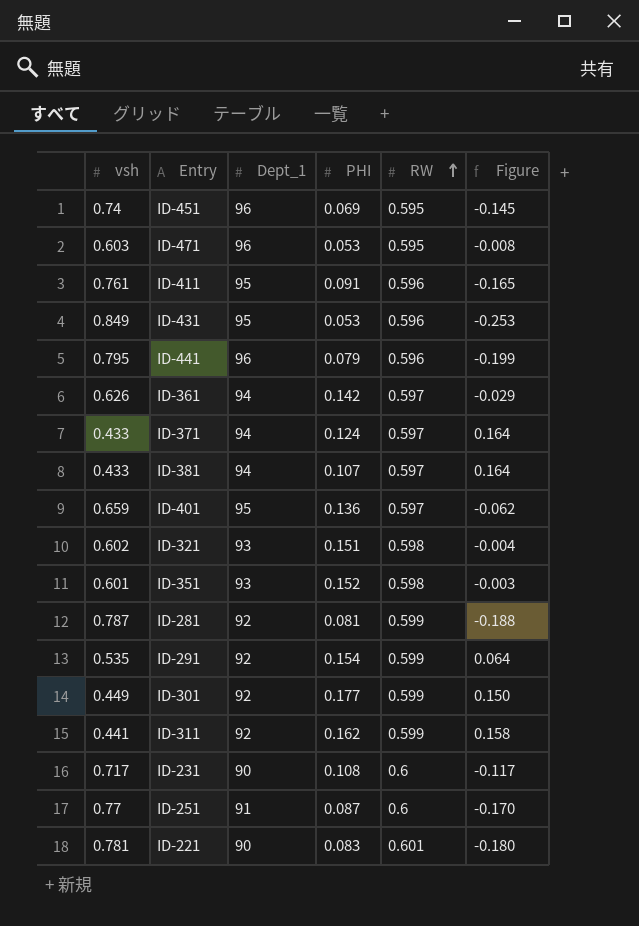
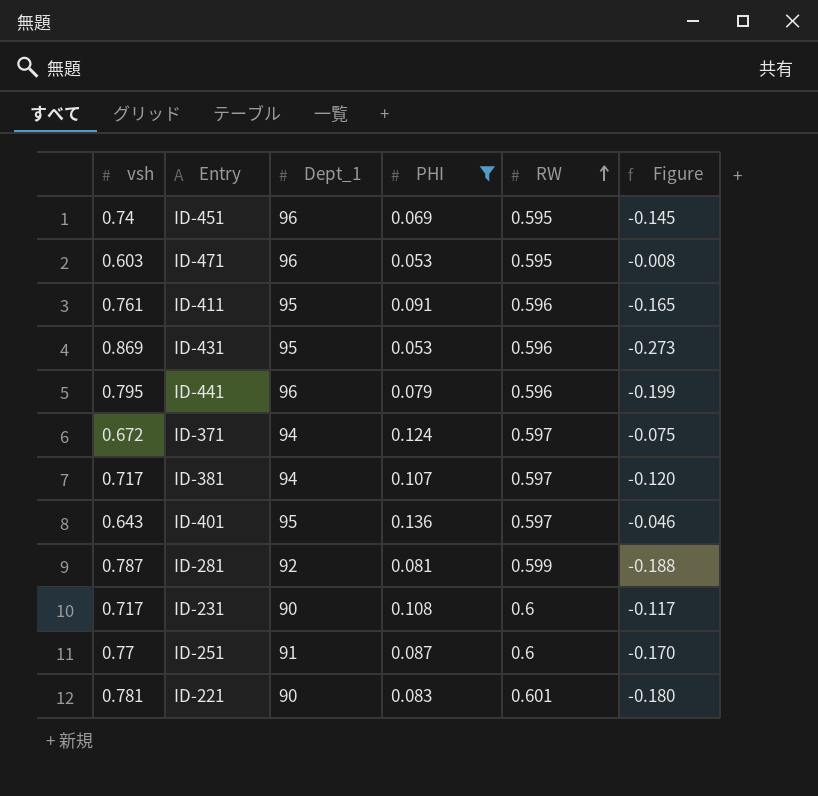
filter: none -> PHI <= 0.136
ID-431 | vsh: 0.849 -> 0.869
ID-431 | Figure: -0.253 -> -0.273
ID-371 | vsh: 0.433 -> 0.672
ID-371 | Figure: 0.164 -> -0.075
ID-381 | vsh: 0.433 -> 0.717
ID-381 | Figure: 0.164 -> -0.120
ID-401 | vsh: 0.659 -> 0.643
ID-401 | Figure: -0.062 -> -0.046

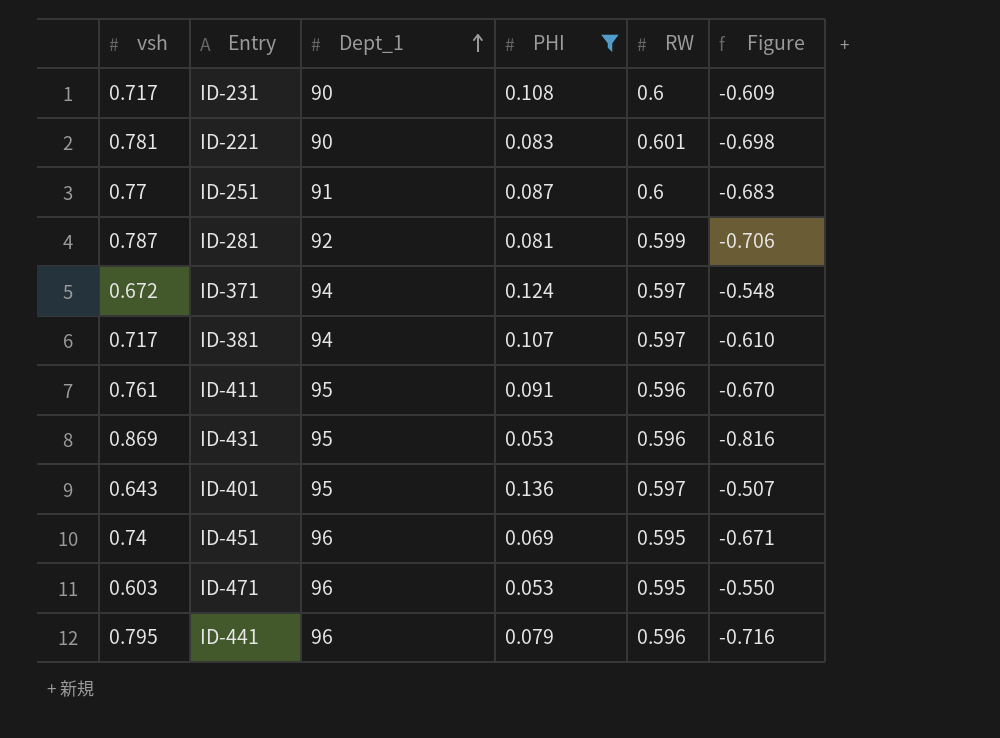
row order: RW ascending -> Dept_1 ascending
column Figure | formula: [RW] - [vsh] -> [PHI] - [vsh]

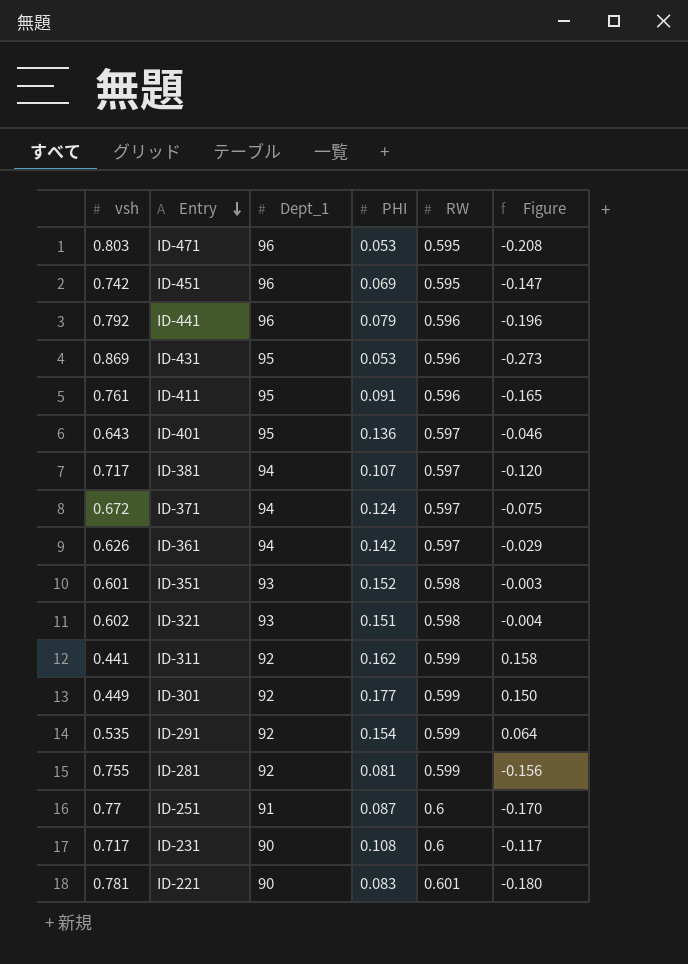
filter: PHI <= 0.136 -> none
row order: Dept_1 ascending -> Entry descending
column Figure | formula: [PHI] - [vsh] -> [RW] - [vsh]
ID-471 | vsh: 0.603 -> 0.803
ID-451 | vsh: 0.74 -> 0.742
ID-441 | vsh: 0.795 -> 0.792
ID-281 | vsh: 0.787 -> 0.755

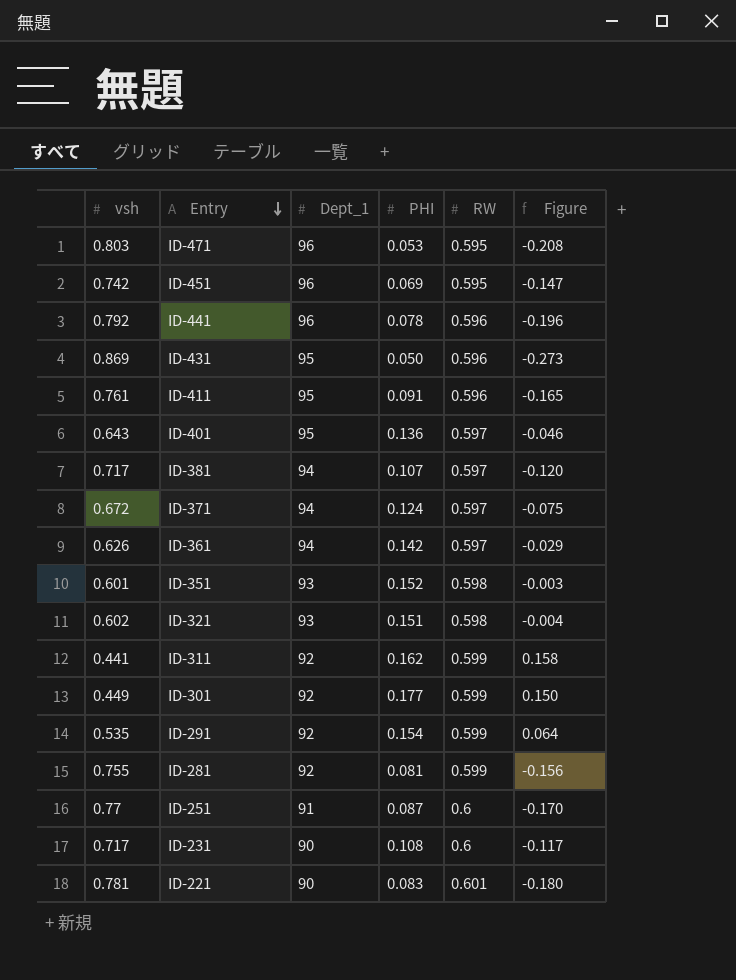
ID-441 | PHI: 0.079 -> 0.078
ID-431 | PHI: 0.053 -> 0.050

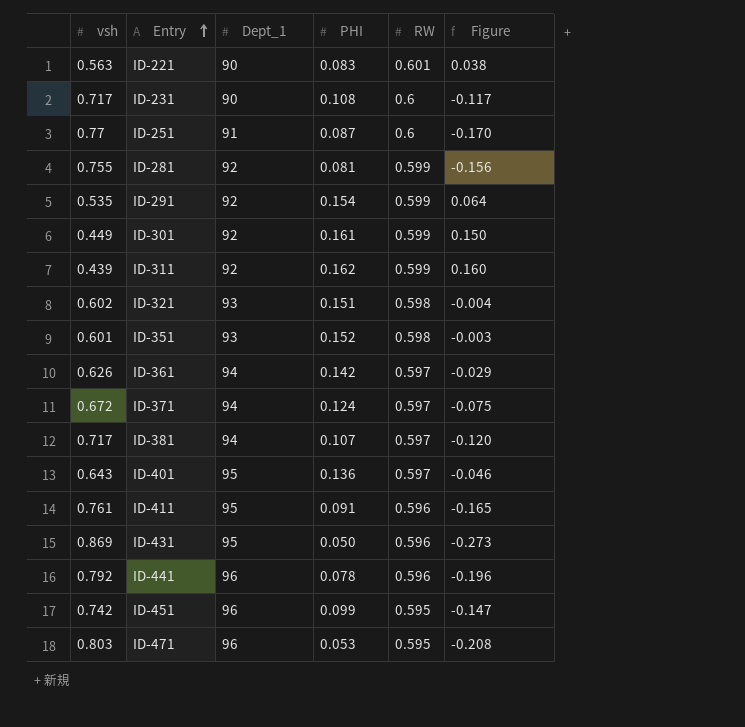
row order: Entry descending -> Entry ascending
ID-221 | vsh: 0.781 -> 0.563
ID-221 | Figure: -0.180 -> 0.038
ID-301 | PHI: 0.177 -> 0.161
ID-311 | vsh: 0.441 -> 0.439
ID-311 | Figure: 0.158 -> 0.160
ID-451 | PHI: 0.069 -> 0.099

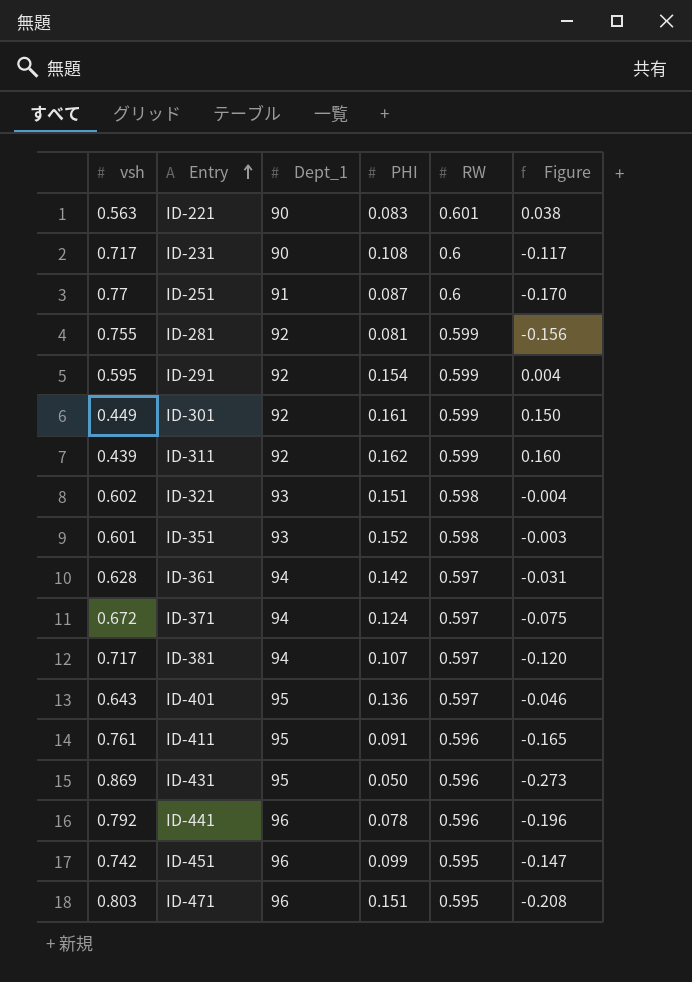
ID-291 | vsh: 0.535 -> 0.595
ID-291 | Figure: 0.064 -> 0.004
ID-361 | vsh: 0.626 -> 0.628
ID-361 | Figure: -0.029 -> -0.031
ID-471 | PHI: 0.053 -> 0.151

